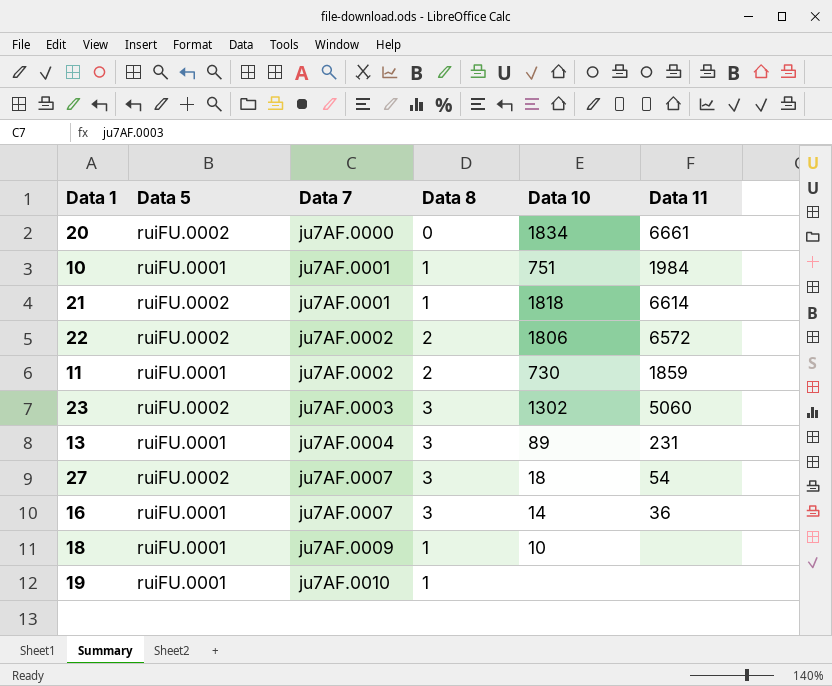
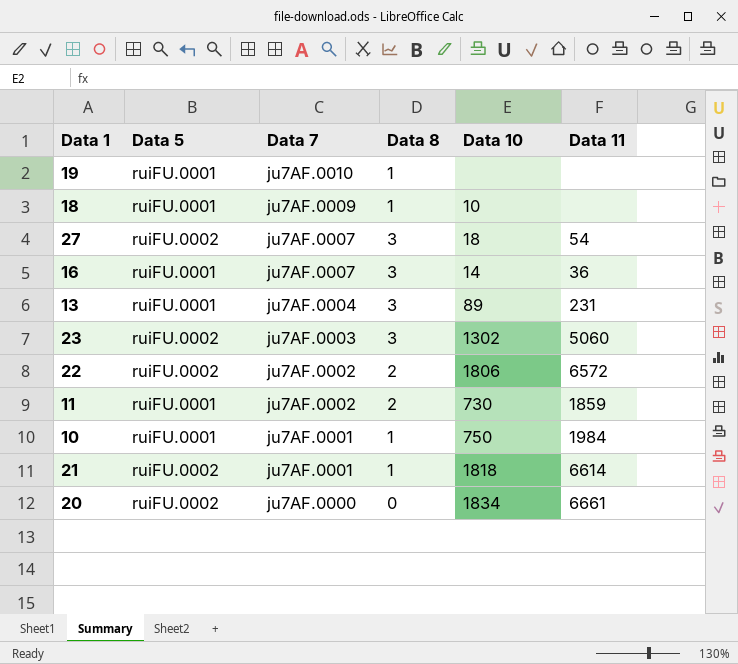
row order: Data 7 ascending -> Data 7 descending
10 | Data 10: 751 -> 750

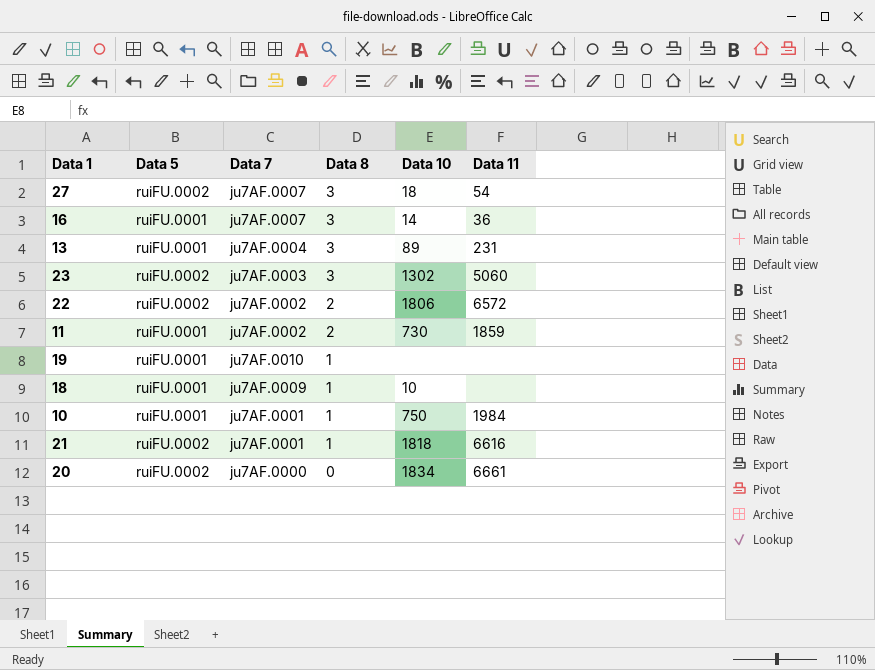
row order: Data 7 descending -> Data 8 descending
21 | Data 11: 6614 -> 6616

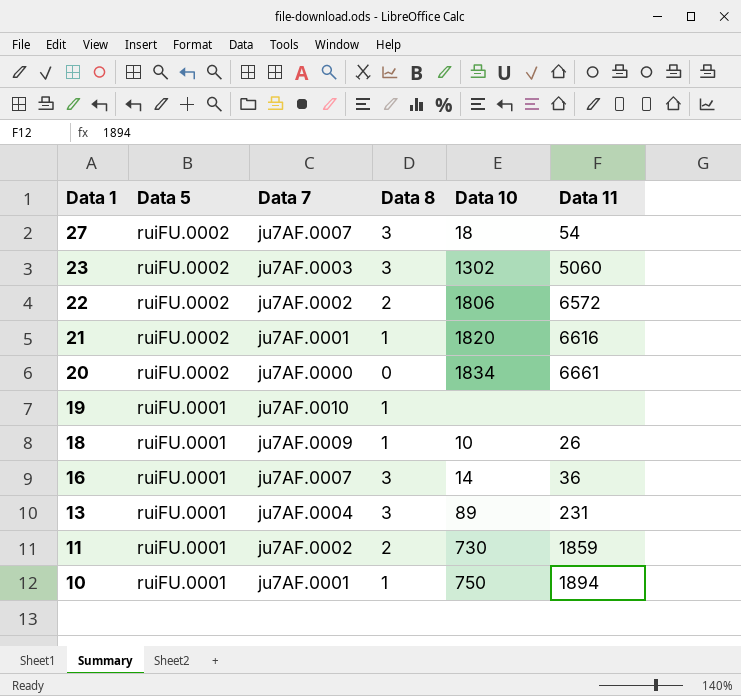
row order: Data 8 descending -> Data 1 descending
21 | Data 10: 1818 -> 1820
18 | Data 11: none -> 26
10 | Data 11: 1984 -> 1894

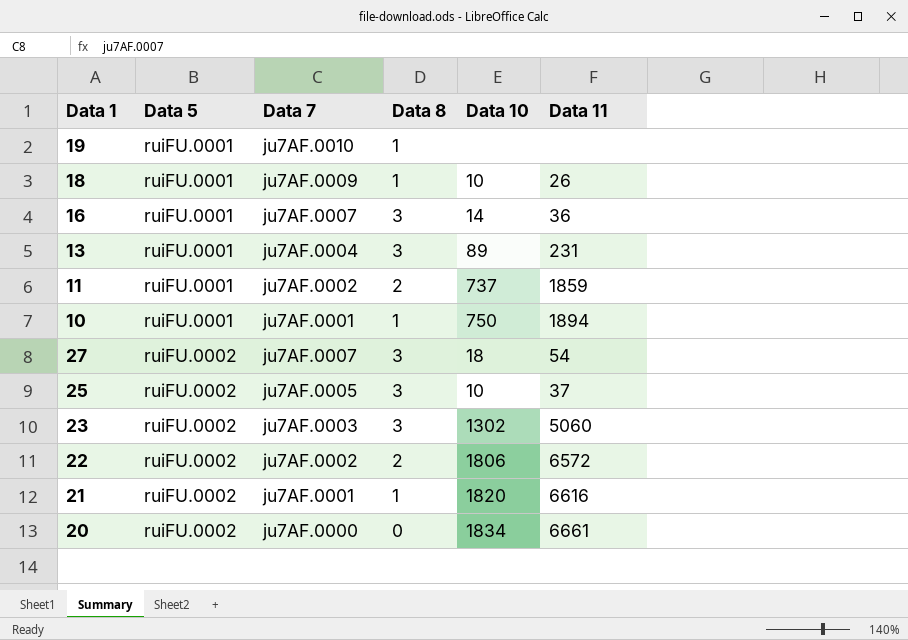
row order: Data 1 descending -> Data 5 ascending
11 | Data 10: 730 -> 737
row 25: none -> ruiFU.0002 | ju7AF.0005 | 3 | 10 | 37

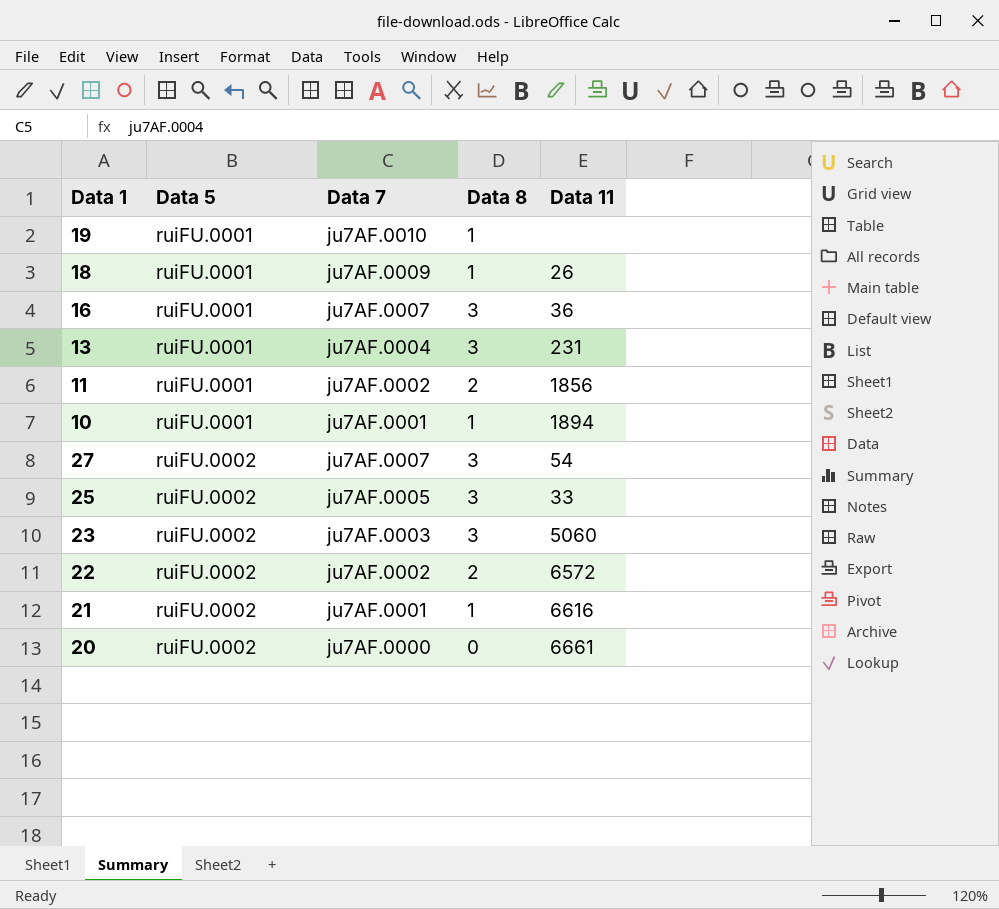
column Data 10 | position: 5 -> none
11 | Data 11: 1859 -> 1856
25 | Data 11: 37 -> 33

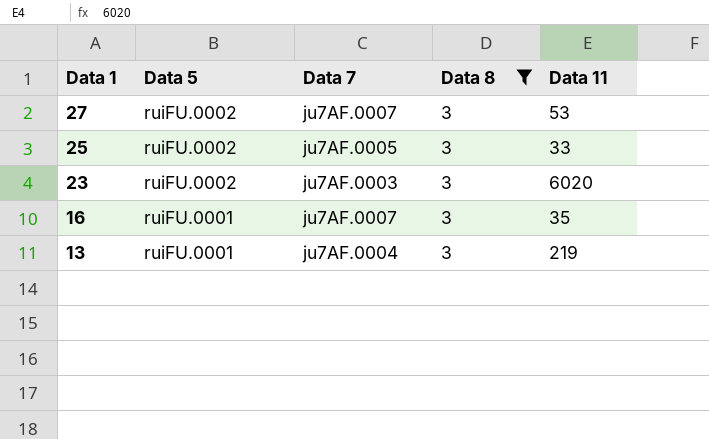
filter: none -> Data 8 = 3
row order: Data 5 ascending -> Data 1 descending
27 | Data 11: 54 -> 53
23 | Data 11: 5060 -> 6020
16 | Data 11: 36 -> 35
13 | Data 11: 231 -> 219

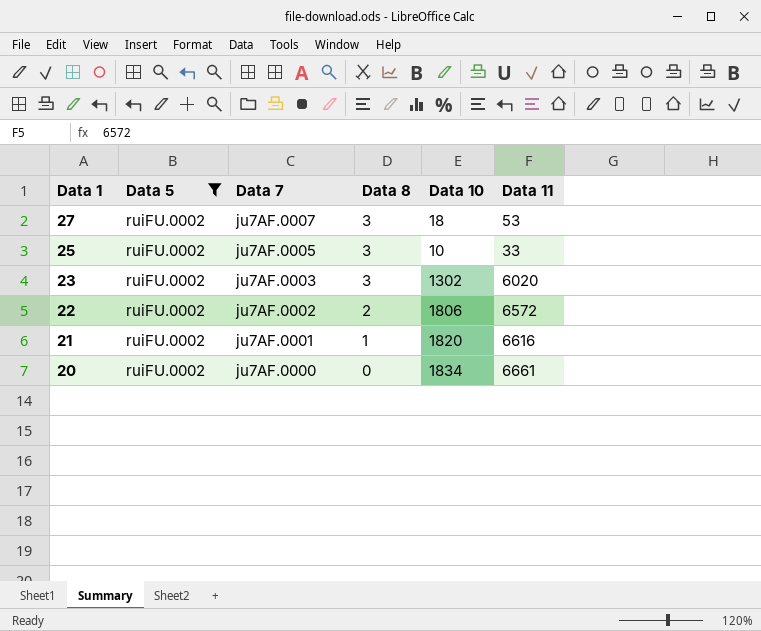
filter: Data 8 = 3 -> Data 5 = ruiFU.0002
column Data 10 | position: none -> 5

